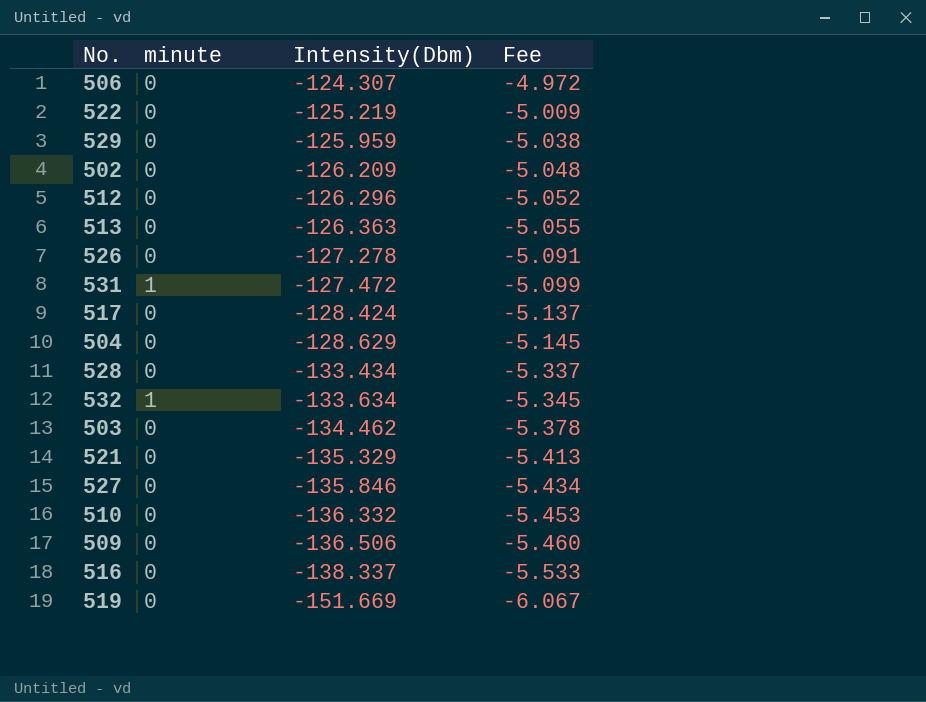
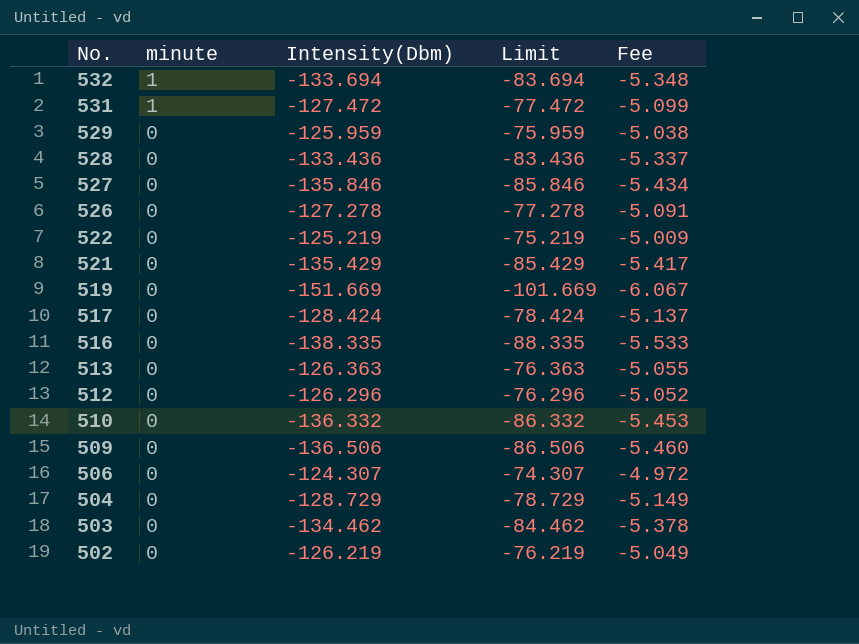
row order: Intensity(Dbm) descending -> No. descending
column Limit | formula: none -> [Intensity(Dbm)] + 50
532 | Intensity(Dbm): -133.634 -> -133.694
532 | Fee: -5.345 -> -5.348
528 | Intensity(Dbm): -133.434 -> -133.436
521 | Intensity(Dbm): -135.329 -> -135.429
521 | Fee: -5.413 -> -5.417
516 | Intensity(Dbm): -138.337 -> -138.335
504 | Intensity(Dbm): -128.629 -> -128.729
504 | Fee: -5.145 -> -5.149
502 | Intensity(Dbm): -126.209 -> -126.219
502 | Fee: -5.048 -> -5.049

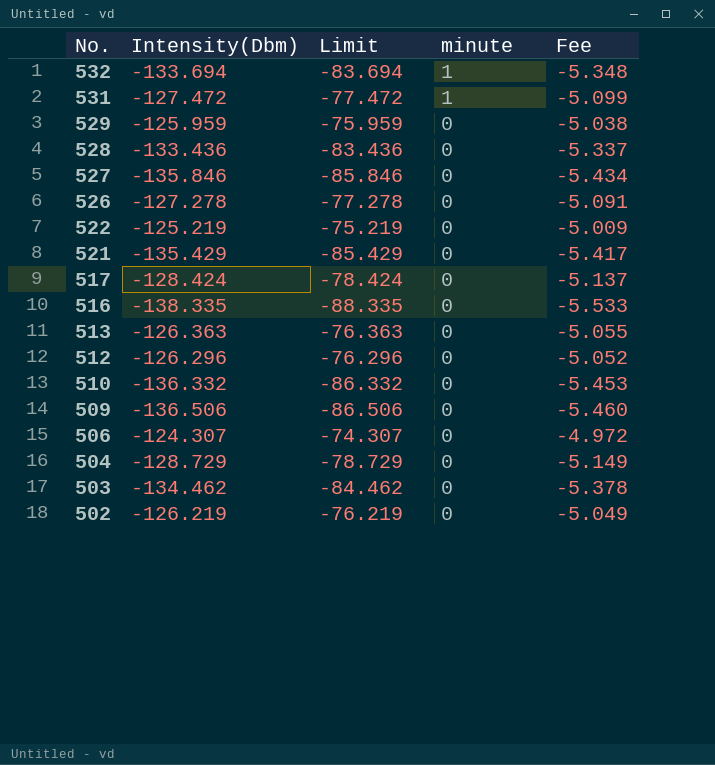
column minute | position: 2 -> 4
row 519: 0 | -151.669 | -101.669 | -6.067 -> none

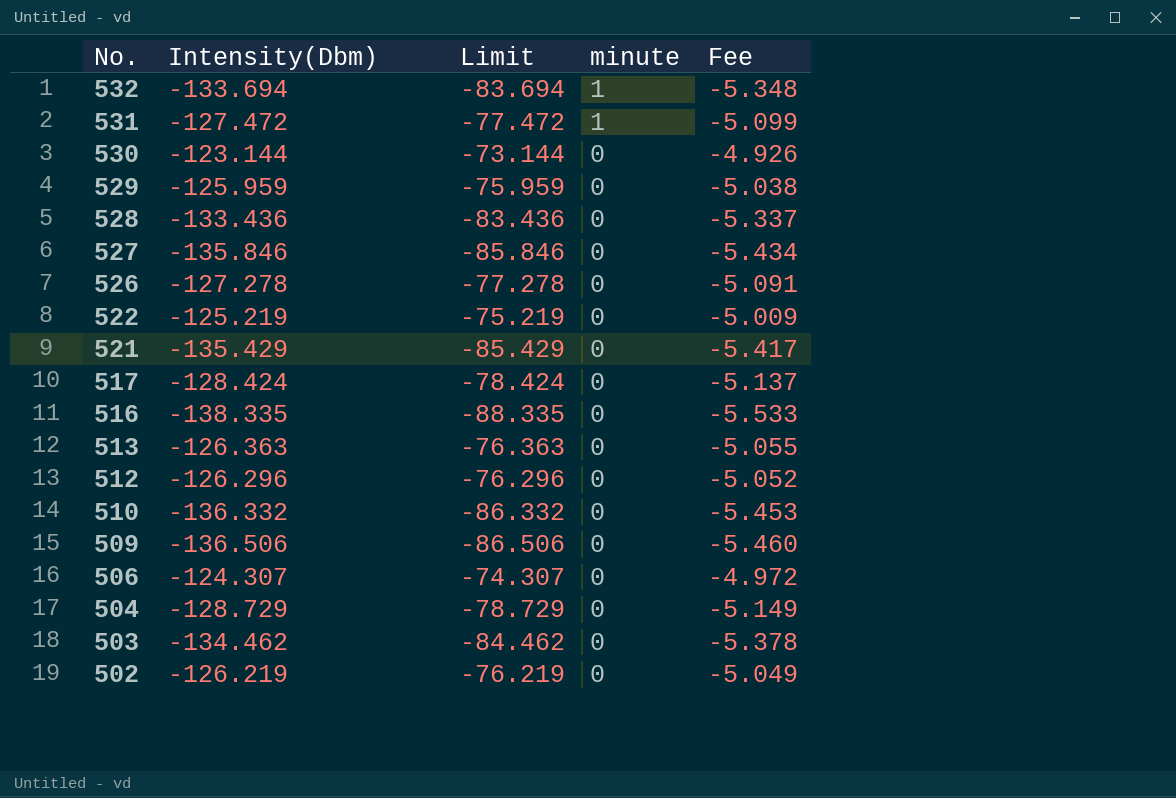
row 530: none -> -123.144 | -73.144 | 0 | -4.926

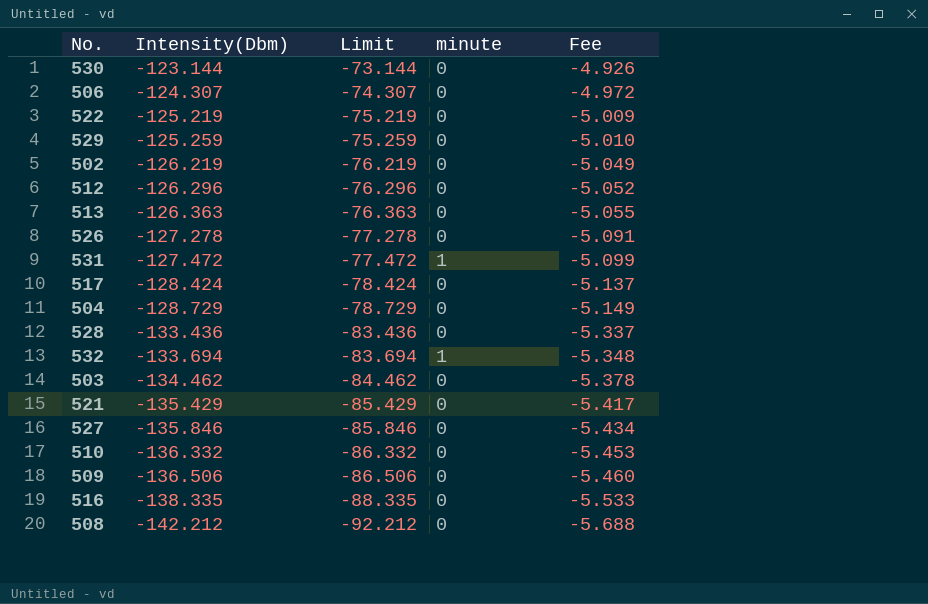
row order: No. descending -> Intensity(Dbm) descending
529 | Intensity(Dbm): -125.959 -> -125.259
529 | Limit: -75.959 -> -75.259
529 | Fee: -5.038 -> -5.010
row 508: none -> -142.212 | -92.212 | 0 | -5.688

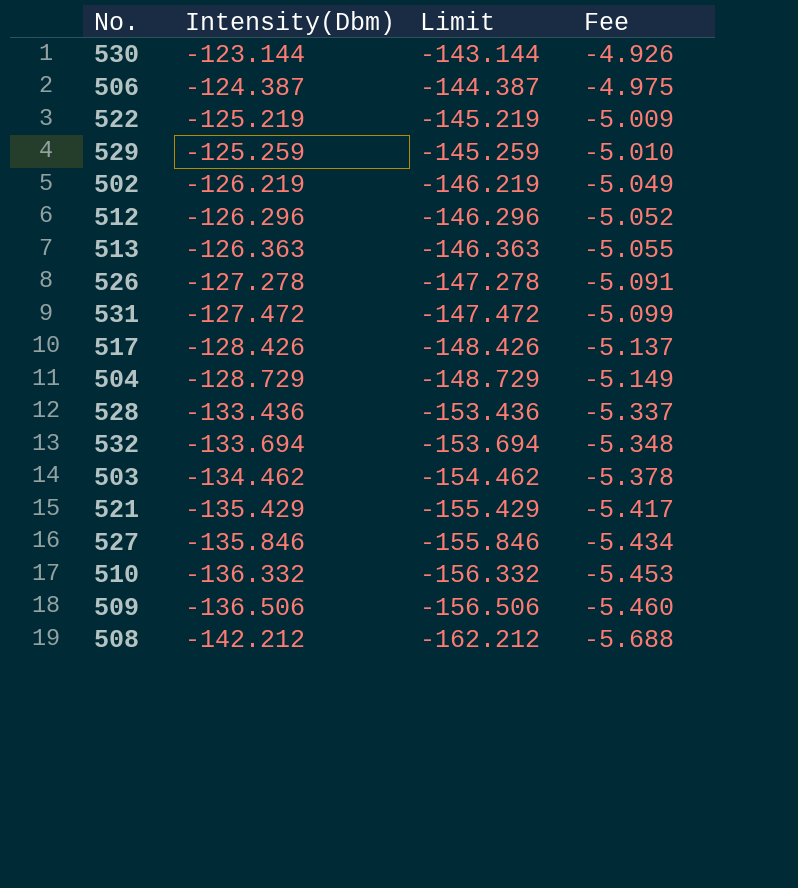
column minute | position: 4 -> none
column Limit | formula: [Intensity(Dbm)] + 50 -> [Intensity(Dbm)] - 20
row 516: -138.335 | -88.335 | 0 | -5.533 -> none
506 | Intensity(Dbm): -124.307 -> -124.387
506 | Fee: -4.972 -> -4.975
517 | Intensity(Dbm): -128.424 -> -128.426

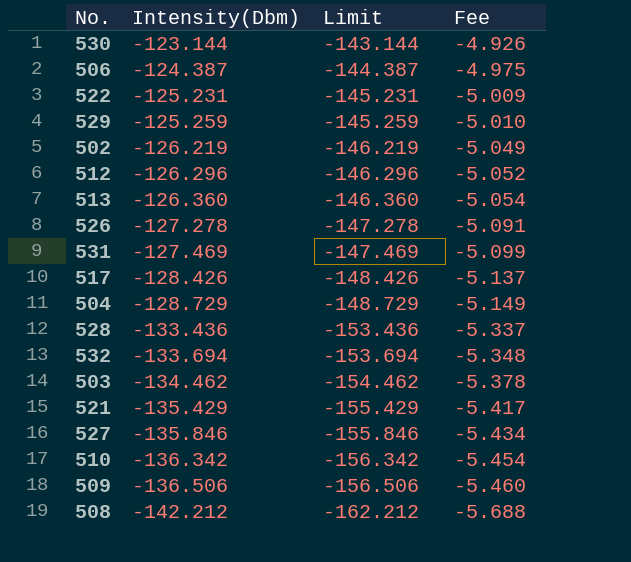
522 | Intensity(Dbm): -125.219 -> -125.231
522 | Limit: -145.219 -> -145.231
513 | Intensity(Dbm): -126.363 -> -126.360
513 | Limit: -146.363 -> -146.360
513 | Fee: -5.055 -> -5.054
531 | Intensity(Dbm): -127.472 -> -127.469
531 | Limit: -147.472 -> -147.469
510 | Intensity(Dbm): -136.332 -> -136.342
510 | Limit: -156.332 -> -156.342
510 | Fee: -5.453 -> -5.454

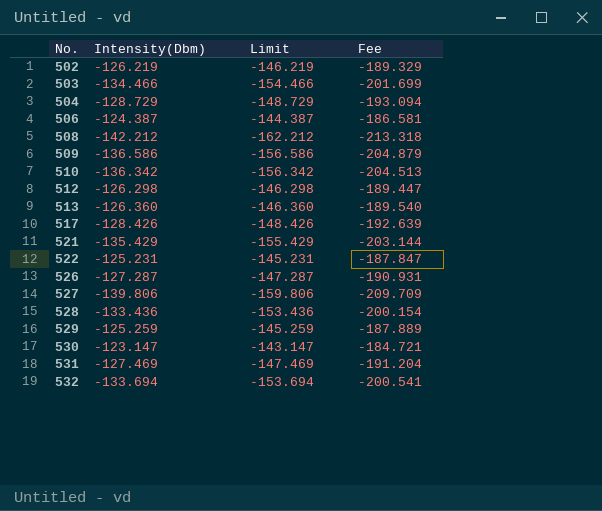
row order: Intensity(Dbm) descending -> No. ascending
column Fee | formula: [Intensity(Dbm)] * 0.04 -> [Intensity(Dbm)] * 1.5
503 | Intensity(Dbm): -134.462 -> -134.466
503 | Limit: -154.462 -> -154.466
509 | Intensity(Dbm): -136.506 -> -136.586
509 | Limit: -156.506 -> -156.586
512 | Intensity(Dbm): -126.296 -> -126.298
512 | Limit: -146.296 -> -146.298
526 | Intensity(Dbm): -127.278 -> -127.287
526 | Limit: -147.278 -> -147.287
527 | Intensity(Dbm): -135.846 -> -139.806
527 | Limit: -155.846 -> -159.806
530 | Intensity(Dbm): -123.144 -> -123.147
530 | Limit: -143.144 -> -143.147

